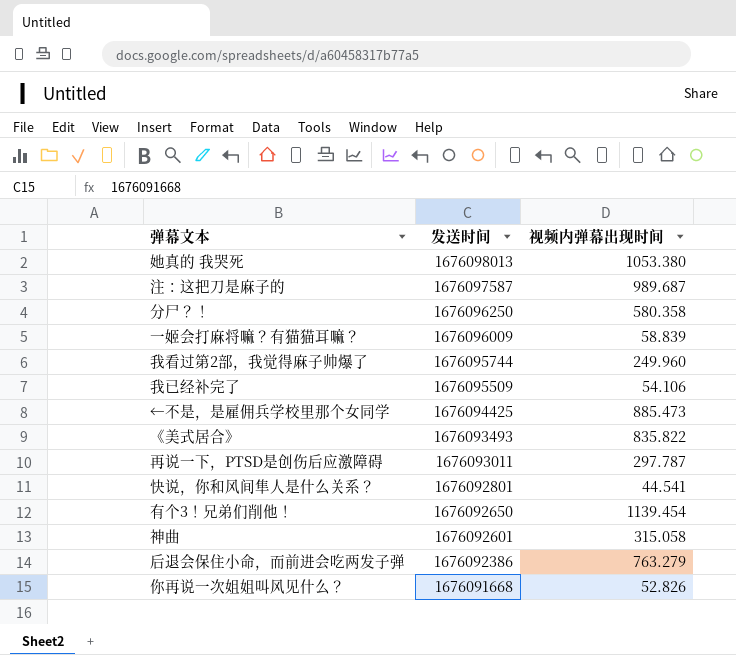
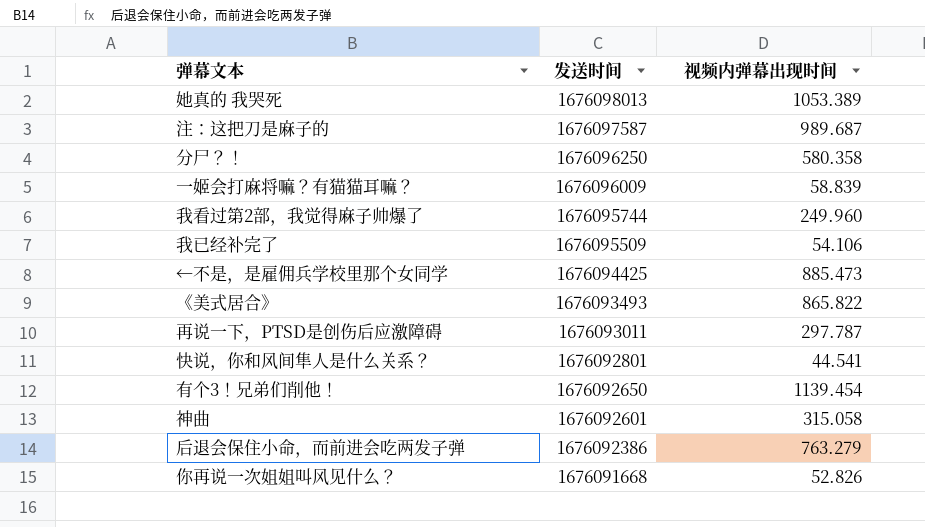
她真的 我哭死 | 视频内弹幕出现时间: 1053.380 -> 1053.389
《美式居合》 | 视频内弹幕出现时间: 835.822 -> 865.822

